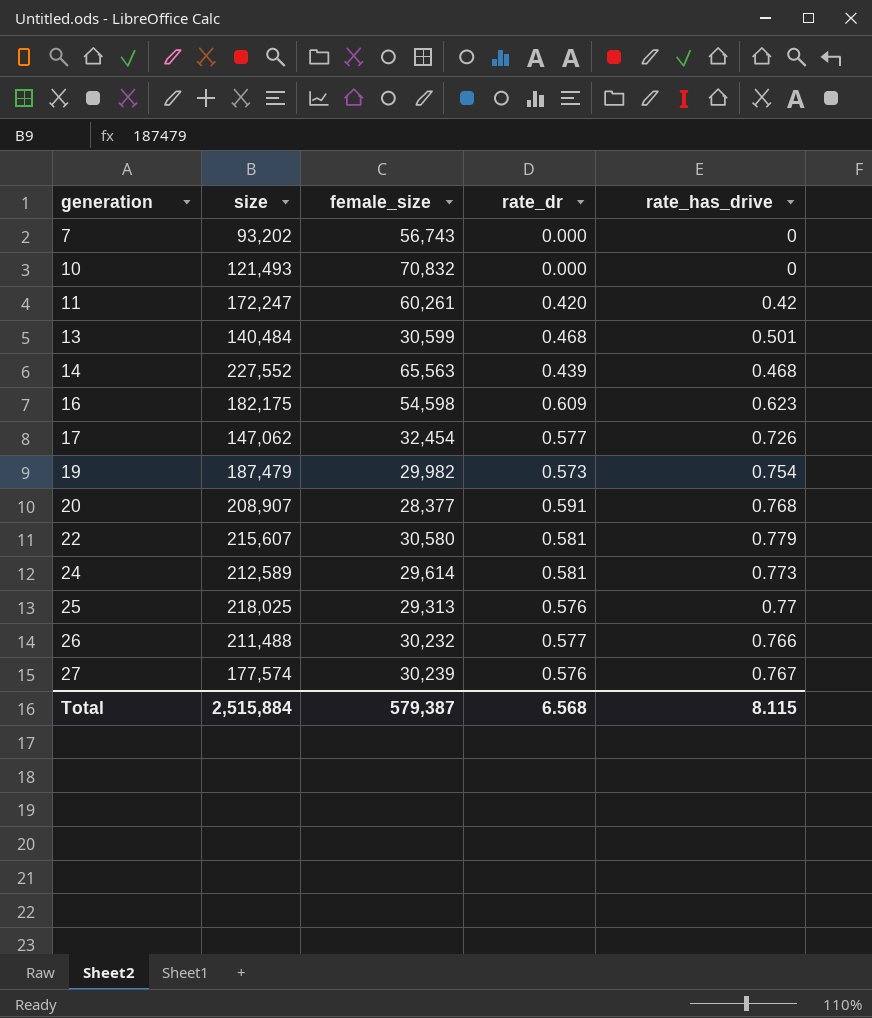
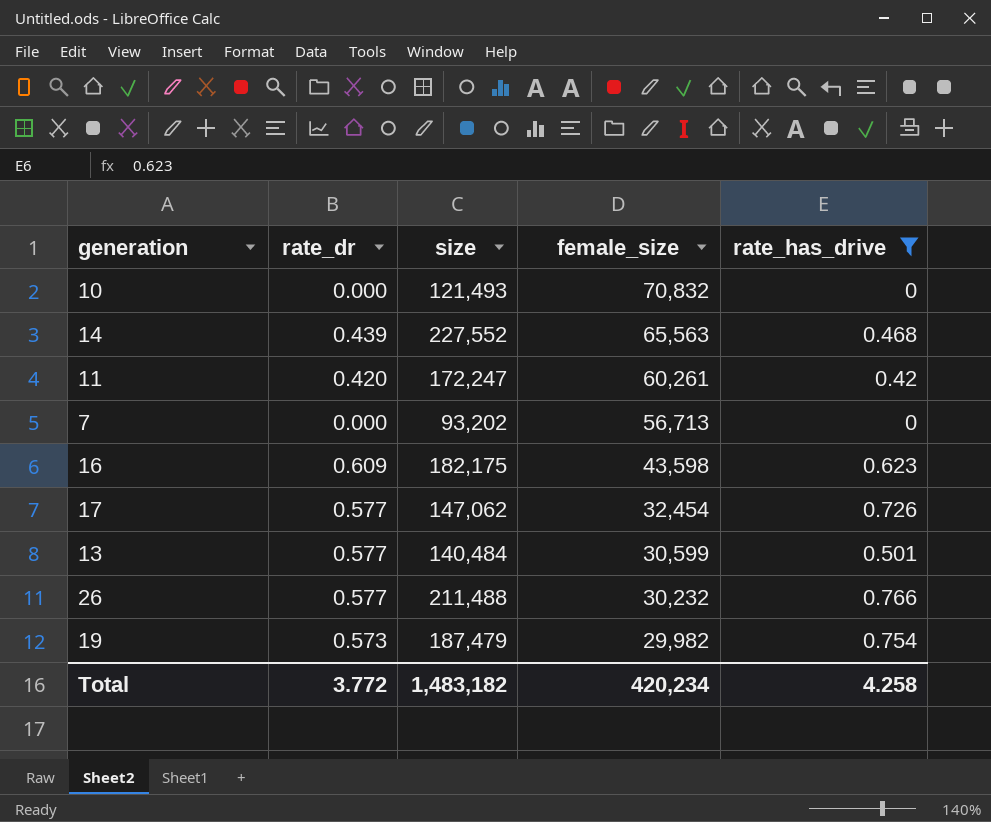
filter: none -> rate_has_drive <= 0.766
row order: generation ascending -> female_size descending
column rate_dr | position: 4 -> 2
7 | female_size: 56,743 -> 56,713
16 | female_size: 54,598 -> 43,598
13 | rate_dr: 0.468 -> 0.577
Total | rate_dr: 6.568 -> 3.772
Total | size: 2,515,884 -> 1,483,182
Total | female_size: 579,387 -> 420,234
Total | rate_has_drive: 8.115 -> 4.258

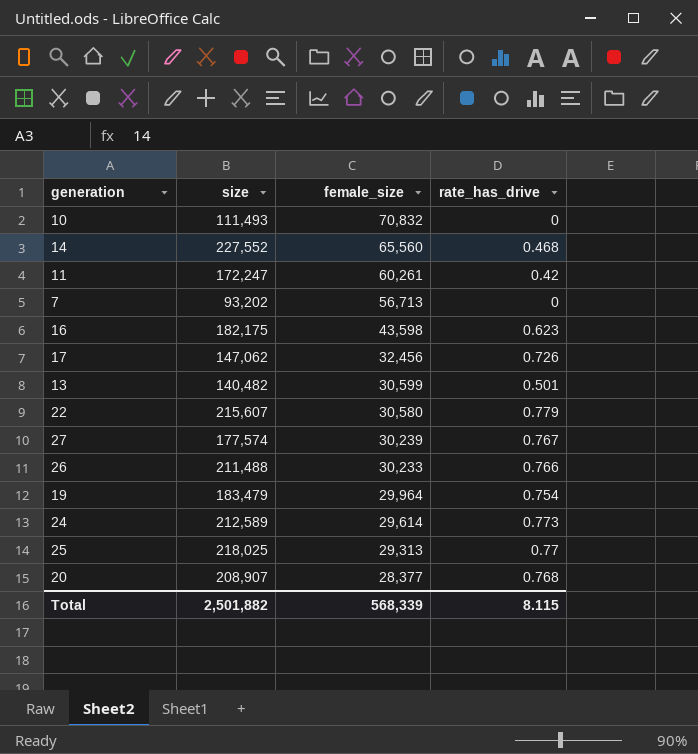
filter: rate_has_drive <= 0.766 -> none
column rate_dr | position: 2 -> none
10 | size: 121,493 -> 111,493
14 | female_size: 65,563 -> 65,560
17 | female_size: 32,454 -> 32,456
13 | size: 140,484 -> 140,482
26 | female_size: 30,232 -> 30,233
19 | size: 187,479 -> 183,479
19 | female_size: 29,982 -> 29,964
Total | size: 1,483,182 -> 2,501,882
Total | female_size: 420,234 -> 568,339
Total | rate_has_drive: 4.258 -> 8.115

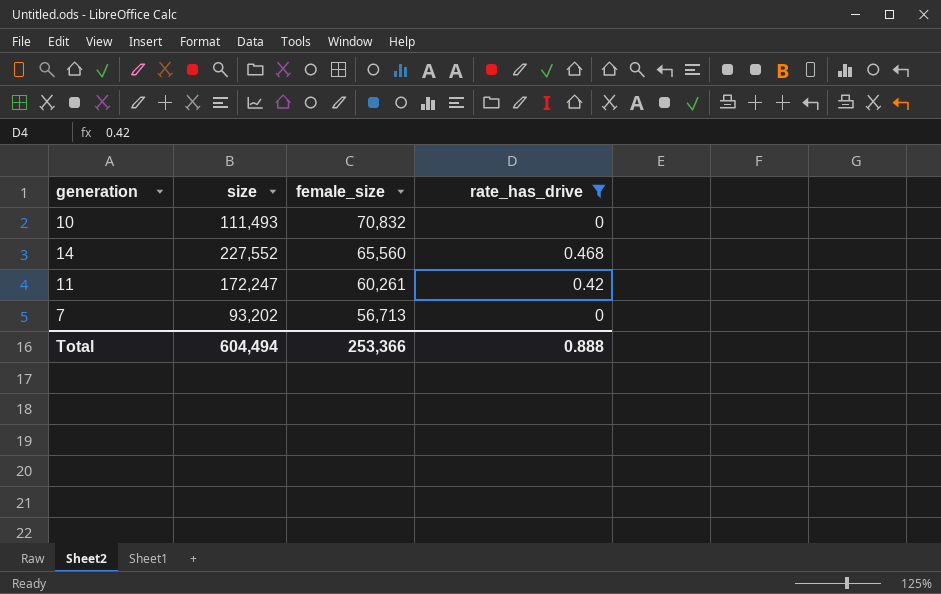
filter: none -> rate_has_drive <= 0.468
Total | size: 2,501,882 -> 604,494
Total | female_size: 568,339 -> 253,366
Total | rate_has_drive: 8.115 -> 0.888

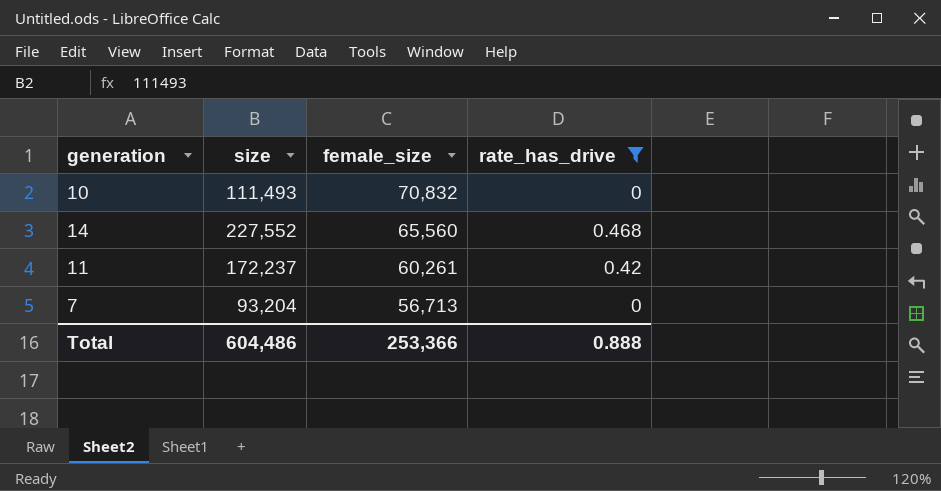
11 | size: 172,247 -> 172,237
7 | size: 93,202 -> 93,204
Total | size: 604,494 -> 604,486

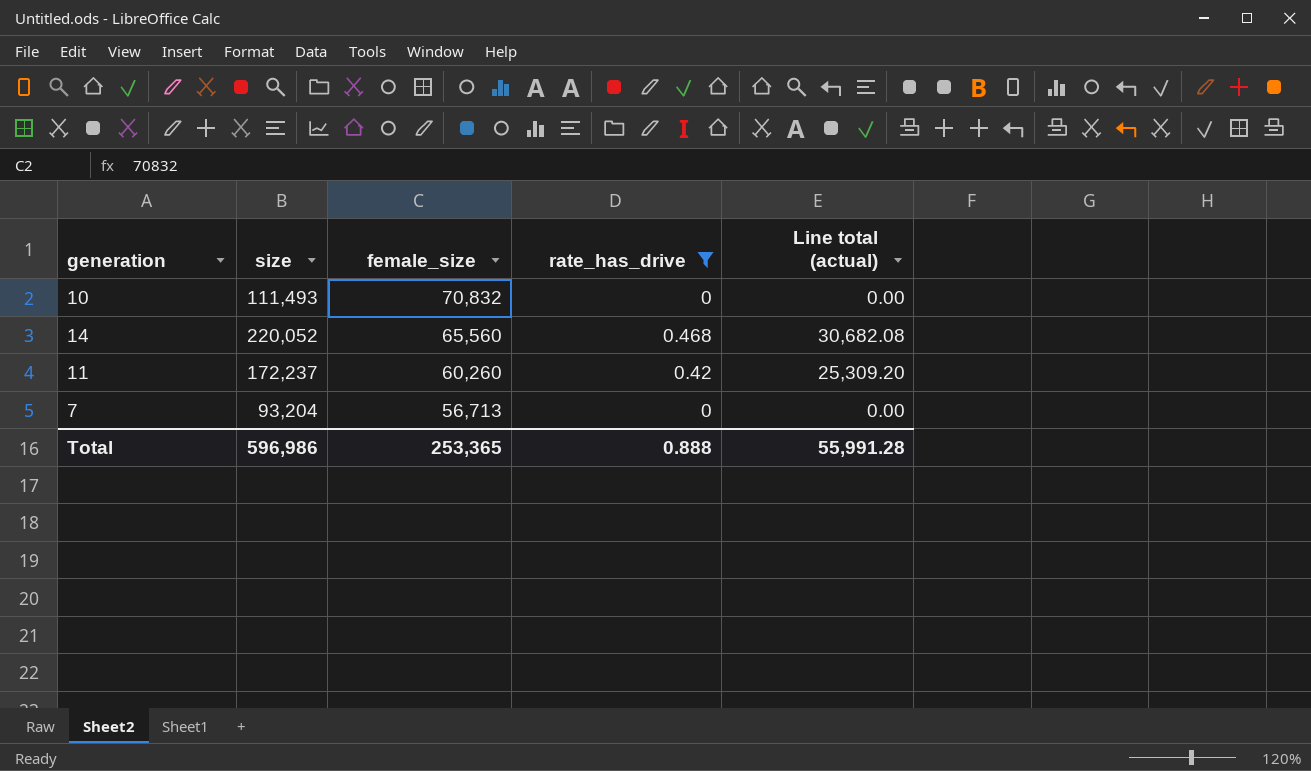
column Line total (actual) | formula: none -> [female_size] * [rate_has_drive]
14 | size: 227,552 -> 220,052
11 | female_size: 60,261 -> 60,260
Total | size: 604,486 -> 596,986
Total | female_size: 253,366 -> 253,365

